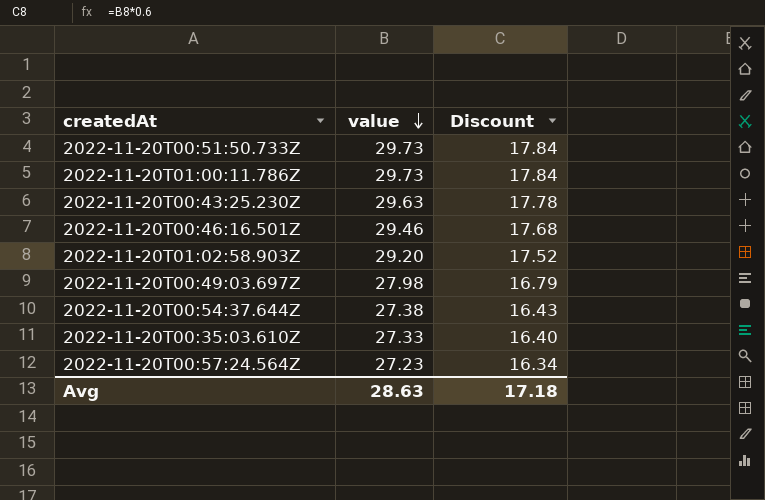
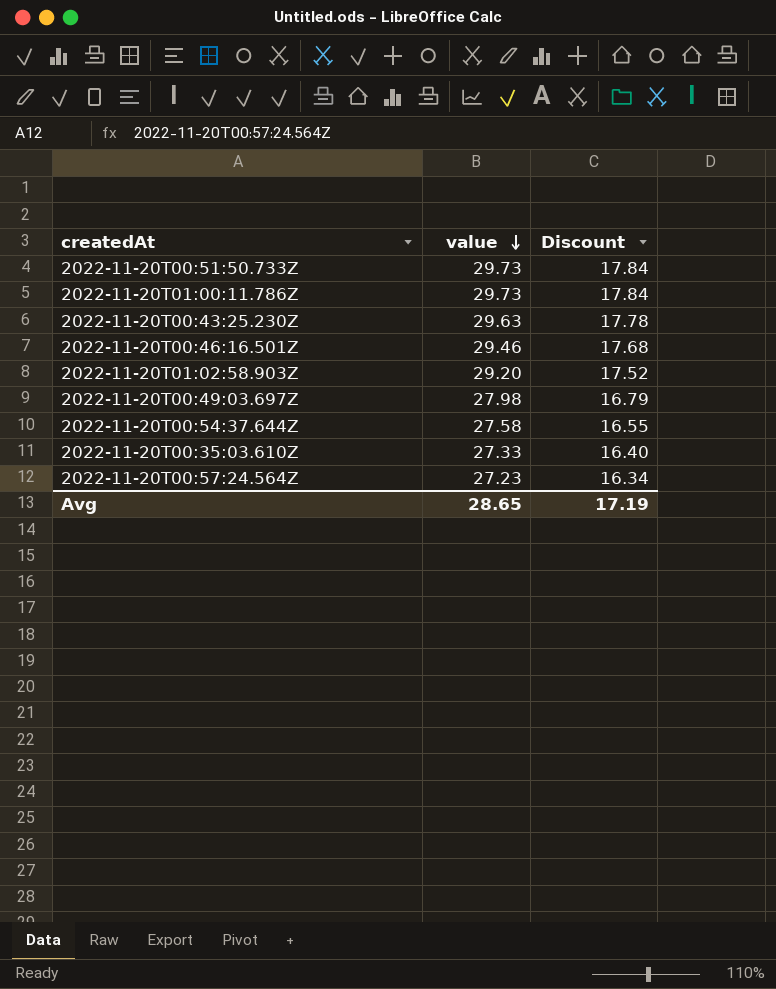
2022-11-20T00:54:37.644Z | value: 27.38 -> 27.58
2022-11-20T00:54:37.644Z | Discount: 16.43 -> 16.55
Avg | value: 28.63 -> 28.65
Avg | Discount: 17.18 -> 17.19

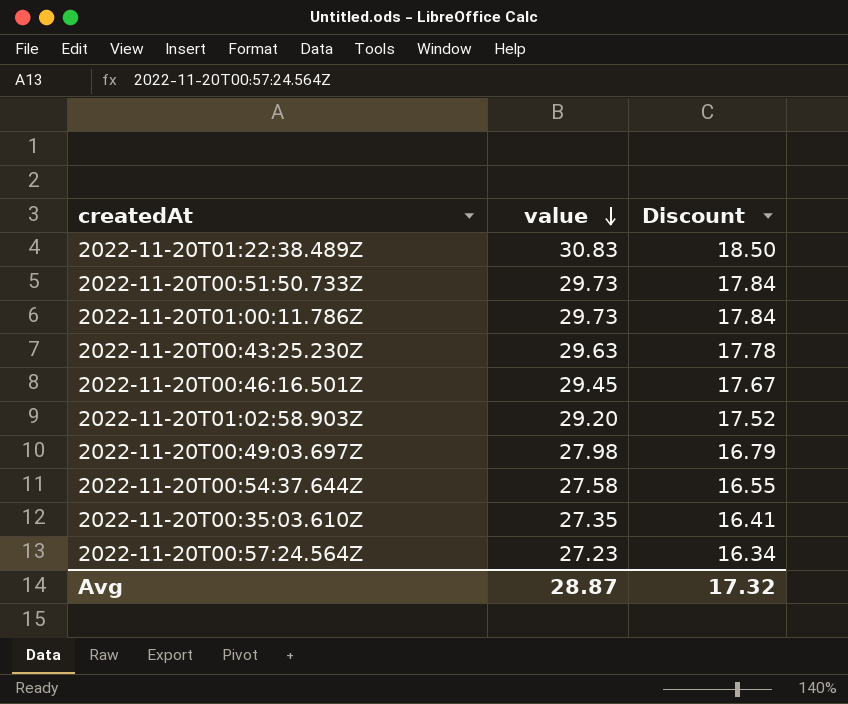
row 2022-11-20T01:22:38.489Z: none -> 30.83 | 18.50
2022-11-20T00:46:16.501Z | value: 29.46 -> 29.45
2022-11-20T00:46:16.501Z | Discount: 17.68 -> 17.67
2022-11-20T00:35:03.610Z | value: 27.33 -> 27.35
2022-11-20T00:35:03.610Z | Discount: 16.40 -> 16.41
Avg | value: 28.65 -> 28.87
Avg | Discount: 17.19 -> 17.32

